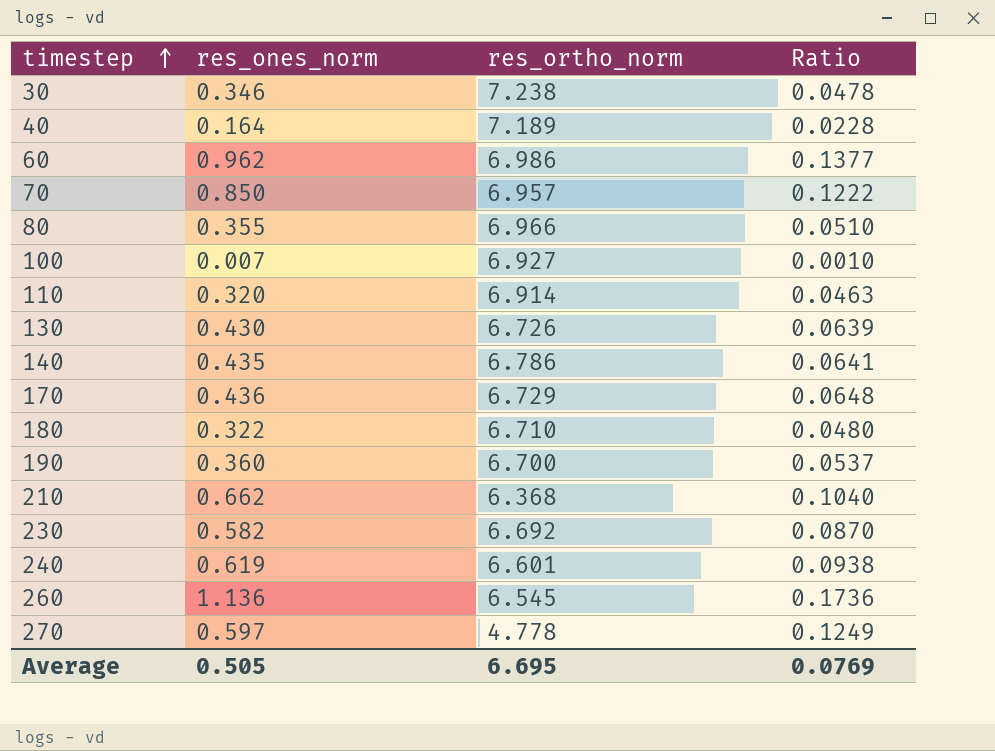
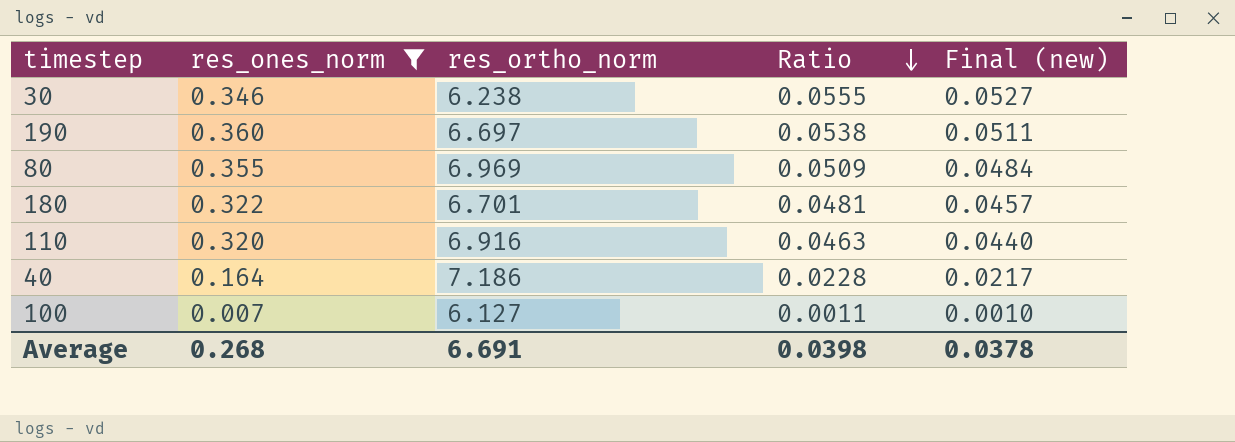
filter: none -> res_ones_norm <= 0.360
row order: timestep ascending -> Ratio descending
column Final (new) | formula: none -> [Ratio] * 0.95
30 | res_ortho_norm: 7.238 -> 6.238
30 | Ratio: 0.0478 -> 0.0555
190 | res_ortho_norm: 6.700 -> 6.697
190 | Ratio: 0.0537 -> 0.0538
80 | res_ortho_norm: 6.966 -> 6.969
80 | Ratio: 0.0510 -> 0.0509
180 | res_ortho_norm: 6.710 -> 6.701
180 | Ratio: 0.0480 -> 0.0481
110 | res_ortho_norm: 6.914 -> 6.916
40 | res_ortho_norm: 7.189 -> 7.186
100 | res_ortho_norm: 6.927 -> 6.127
100 | Ratio: 0.0010 -> 0.0011
Average | res_ones_norm: 0.505 -> 0.268
Average | res_ortho_norm: 6.695 -> 6.691
Average | Ratio: 0.0769 -> 0.0398

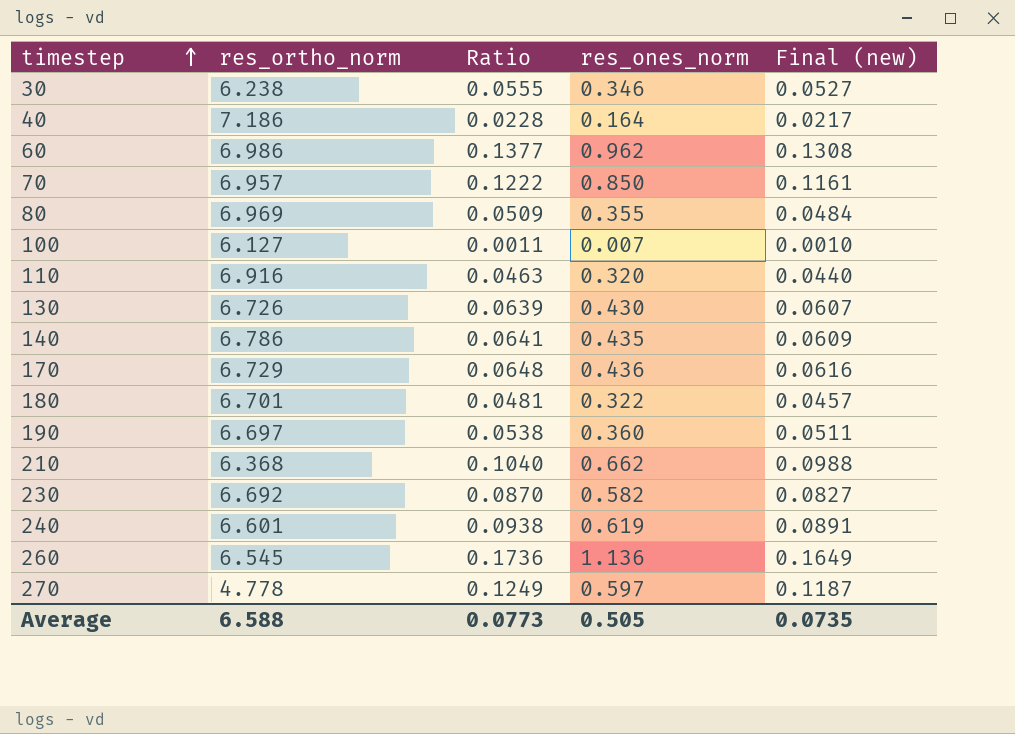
filter: res_ones_norm <= 0.360 -> none
row order: Ratio descending -> timestep ascending
column res_ones_norm | position: 2 -> 4
Average | res_ortho_norm: 6.691 -> 6.588
Average | Ratio: 0.0398 -> 0.0773
Average | res_ones_norm: 0.268 -> 0.505
Average | Final (new): 0.0378 -> 0.0735

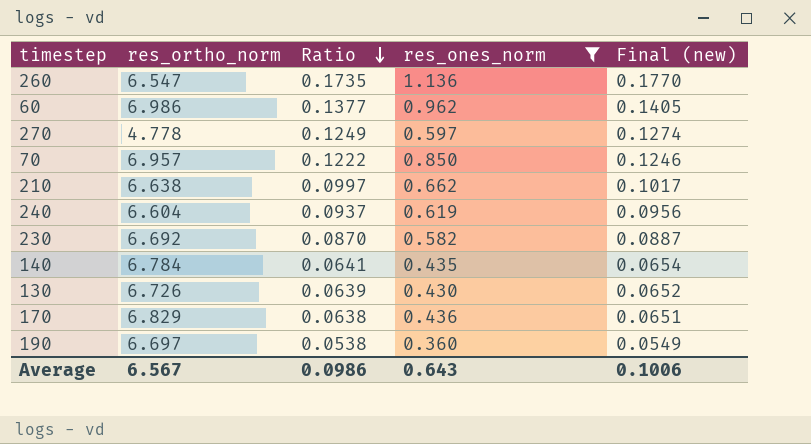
filter: none -> res_ones_norm >= 0.360
row order: timestep ascending -> Ratio descending
column Final (new) | formula: [Ratio] * 0.95 -> [Ratio] * 1.02
260 | res_ortho_norm: 6.545 -> 6.547
260 | Ratio: 0.1736 -> 0.1735
210 | res_ortho_norm: 6.368 -> 6.638
210 | Ratio: 0.1040 -> 0.0997
240 | res_ortho_norm: 6.601 -> 6.604
240 | Ratio: 0.0938 -> 0.0937
140 | res_ortho_norm: 6.786 -> 6.784
170 | res_ortho_norm: 6.729 -> 6.829
170 | Ratio: 0.0648 -> 0.0638
Average | res_ortho_norm: 6.588 -> 6.567
Average | Ratio: 0.0773 -> 0.0986
Average | res_ones_norm: 0.505 -> 0.643
Average | Final (new): 0.0735 -> 0.1006

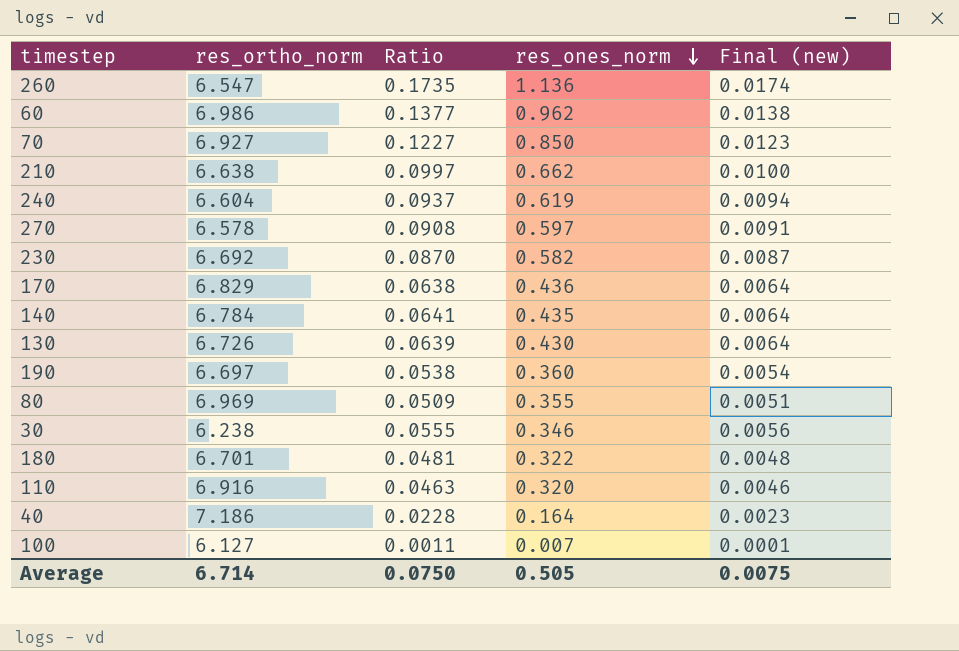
filter: res_ones_norm >= 0.360 -> none
row order: Ratio descending -> res_ones_norm descending
column Final (new) | formula: [Ratio] * 1.02 -> [Ratio] * 0.1
70 | res_ortho_norm: 6.957 -> 6.927
70 | Ratio: 0.1222 -> 0.1227
270 | res_ortho_norm: 4.778 -> 6.578
270 | Ratio: 0.1249 -> 0.0908
Average | res_ortho_norm: 6.567 -> 6.714
Average | Ratio: 0.0986 -> 0.0750
Average | res_ones_norm: 0.643 -> 0.505
Average | Final (new): 0.1006 -> 0.0075

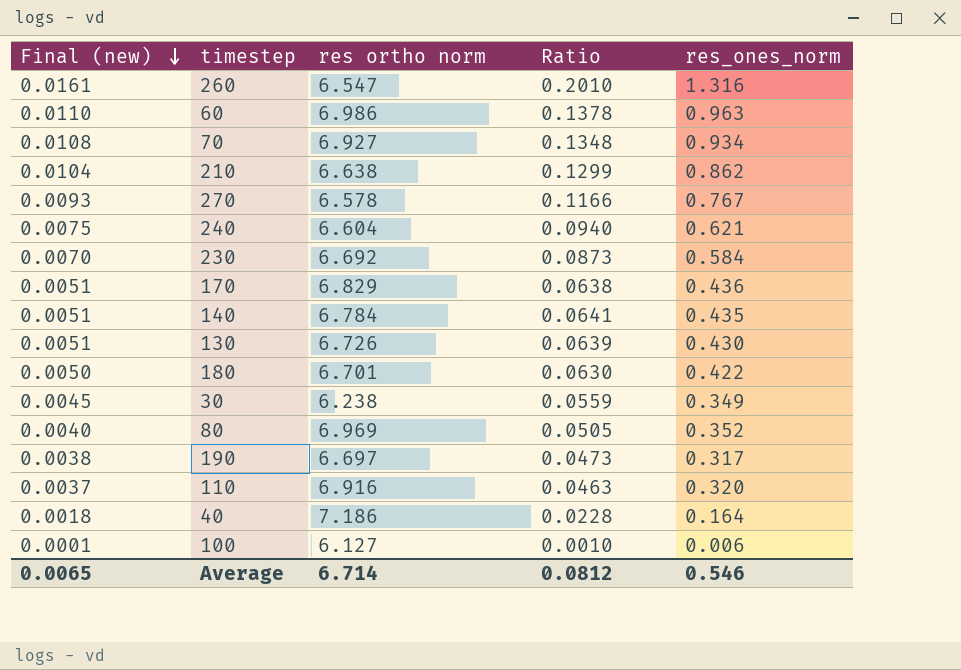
row order: res_ones_norm descending -> Final (new) descending
column Final (new) | formula: [Ratio] * 0.1 -> [Ratio] * 0.08
column Final (new) | position: 5 -> 1
column name: res_ortho_norm -> res ortho norm
260 | Ratio: 0.1735 -> 0.2010
260 | res_ones_norm: 1.136 -> 1.316
60 | Ratio: 0.1377 -> 0.1378
60 | res_ones_norm: 0.962 -> 0.963
70 | Ratio: 0.1227 -> 0.1348
70 | res_ones_norm: 0.850 -> 0.934
210 | Ratio: 0.0997 -> 0.1299
210 | res_ones_norm: 0.662 -> 0.862
270 | Ratio: 0.0908 -> 0.1166
270 | res_ones_norm: 0.597 -> 0.767
240 | Ratio: 0.0937 -> 0.0940
240 | res_ones_norm: 0.619 -> 0.621
230 | Ratio: 0.0870 -> 0.0873
230 | res_ones_norm: 0.582 -> 0.584
180 | Ratio: 0.0481 -> 0.0630
180 | res_ones_norm: 0.322 -> 0.422
30 | Ratio: 0.0555 -> 0.0559
30 | res_ones_norm: 0.346 -> 0.349
80 | Ratio: 0.0509 -> 0.0505
80 | res_ones_norm: 0.355 -> 0.352
190 | Ratio: 0.0538 -> 0.0473
190 | res_ones_norm: 0.360 -> 0.317
100 | Ratio: 0.0011 -> 0.0010
100 | res_ones_norm: 0.007 -> 0.006
Average | Final (new): 0.0075 -> 0.0065
Average | Ratio: 0.0750 -> 0.0812
Average | res_ones_norm: 0.505 -> 0.546

